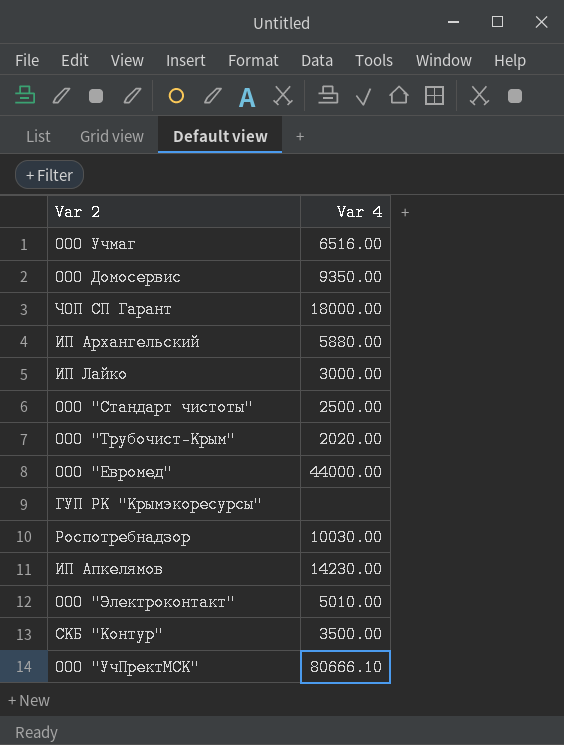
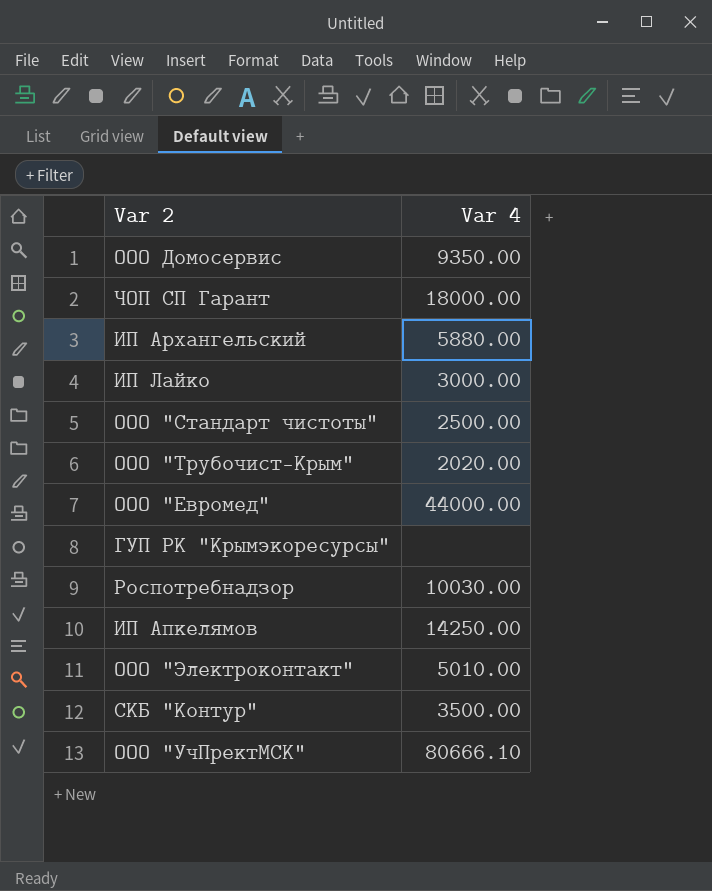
row ООО Учмаг: 6516.00 -> none
ИП Апкелямов | Var 4: 14230.00 -> 14250.00

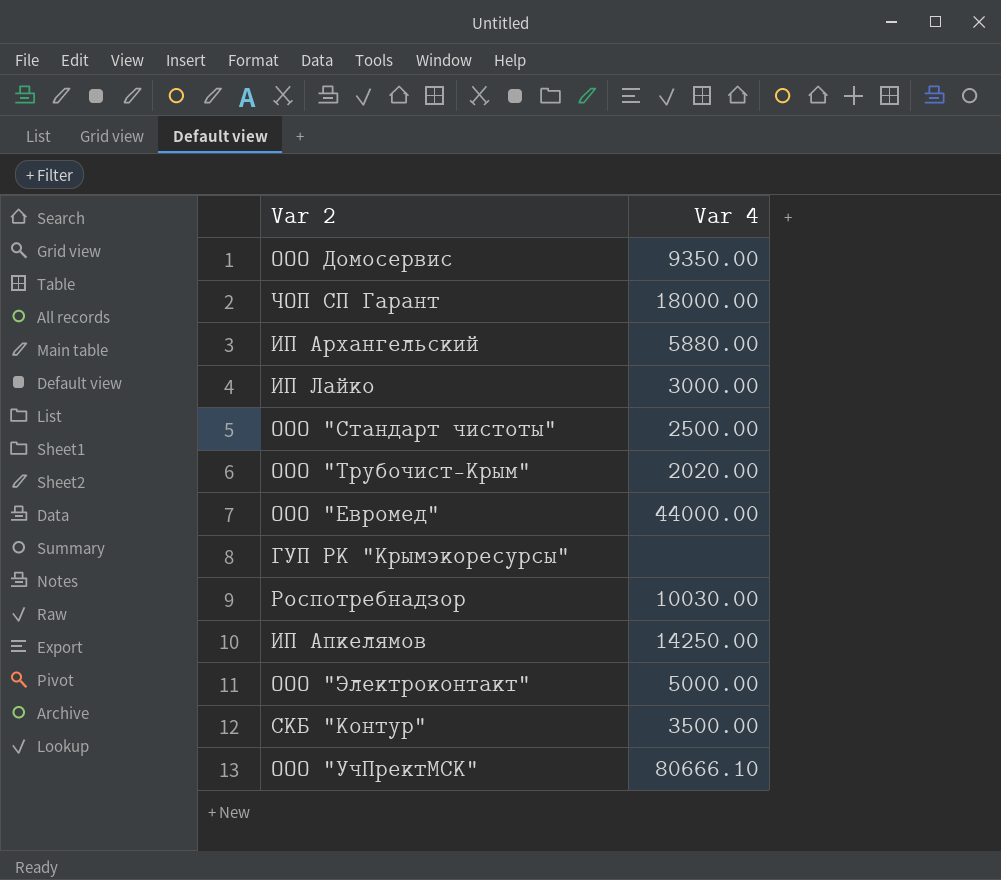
ООО "Электроконтакт" | Var 4: 5010.00 -> 5000.00

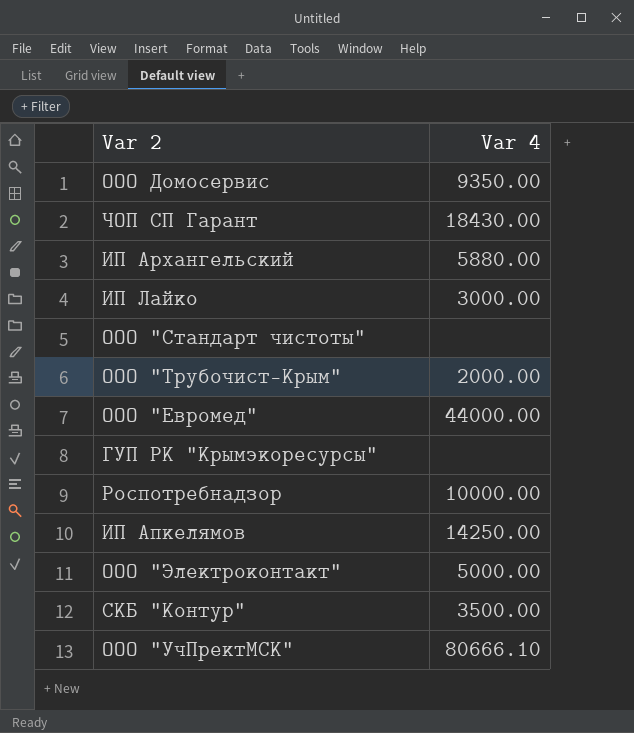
ЧОП СП Гарант | Var 4: 18000.00 -> 18430.00
ООО "Стандарт чистоты" | Var 4: 2500.00 -> none
ООО "Трубочист-Крым" | Var 4: 2020.00 -> 2000.00
Роспотребнадзор | Var 4: 10030.00 -> 10000.00

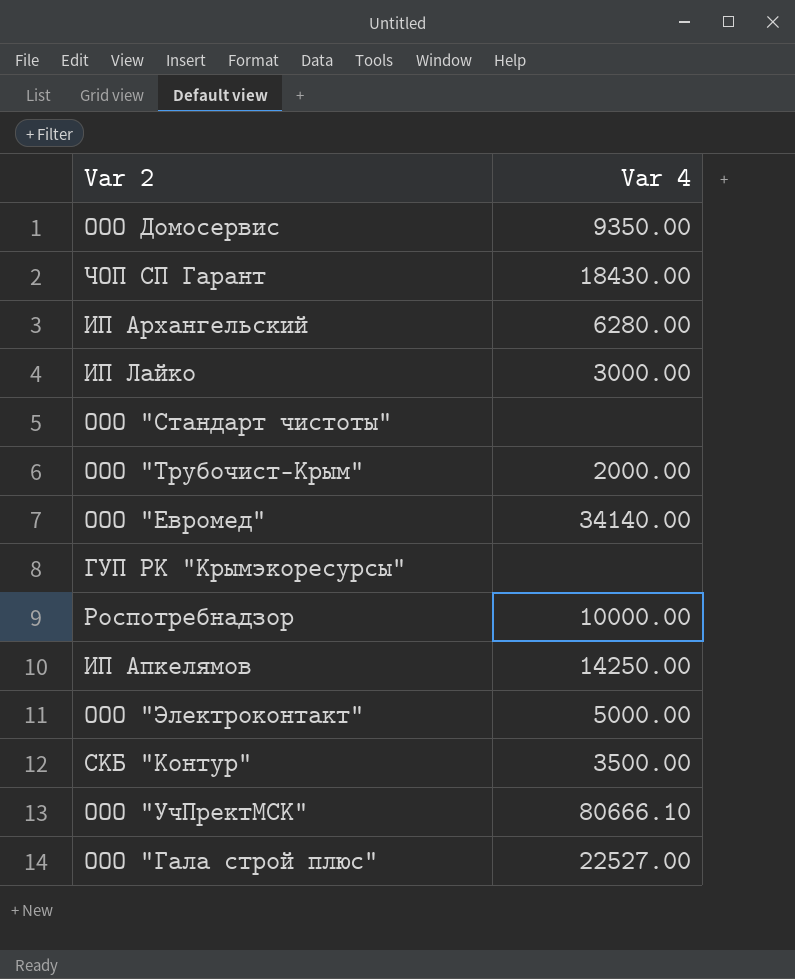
ИП Архангельский | Var 4: 5880.00 -> 6280.00
ООО "Евромед" | Var 4: 44000.00 -> 34140.00
row ООО "Гала строй плюс": none -> 22527.00

